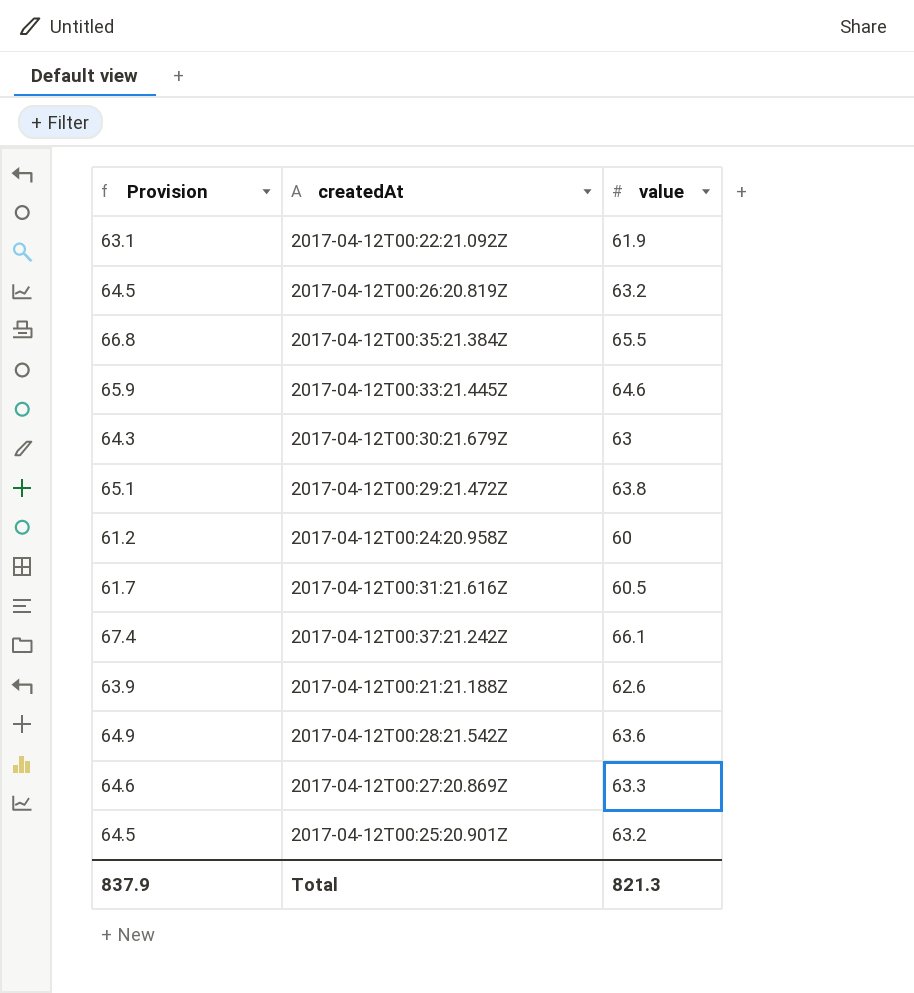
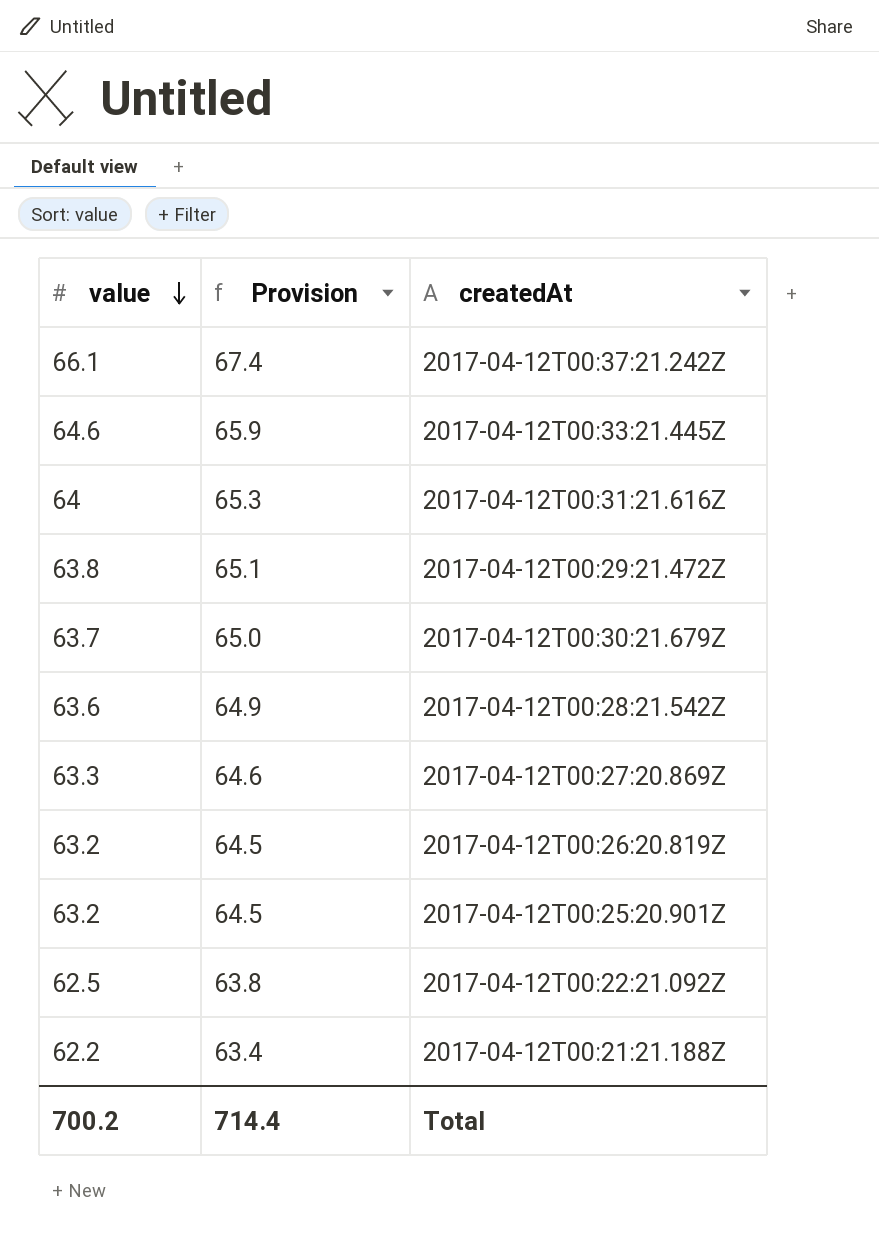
row order: none -> value descending
column value | position: 3 -> 1
row 2017-04-12T00:35:21.384Z: 66.8 | 65.5 -> none
row 2017-04-12T00:24:20.958Z: 61.2 | 60 -> none
2017-04-12T00:31:21.616Z | value: 60.5 -> 64
2017-04-12T00:31:21.616Z | Provision: 61.7 -> 65.3
2017-04-12T00:30:21.679Z | value: 63 -> 63.7
2017-04-12T00:30:21.679Z | Provision: 64.3 -> 65.0
2017-04-12T00:22:21.092Z | value: 61.9 -> 62.5
2017-04-12T00:22:21.092Z | Provision: 63.1 -> 63.8
2017-04-12T00:21:21.188Z | value: 62.6 -> 62.2
2017-04-12T00:21:21.188Z | Provision: 63.9 -> 63.4
Total | value: 821.3 -> 700.2
Total | Provision: 837.9 -> 714.4

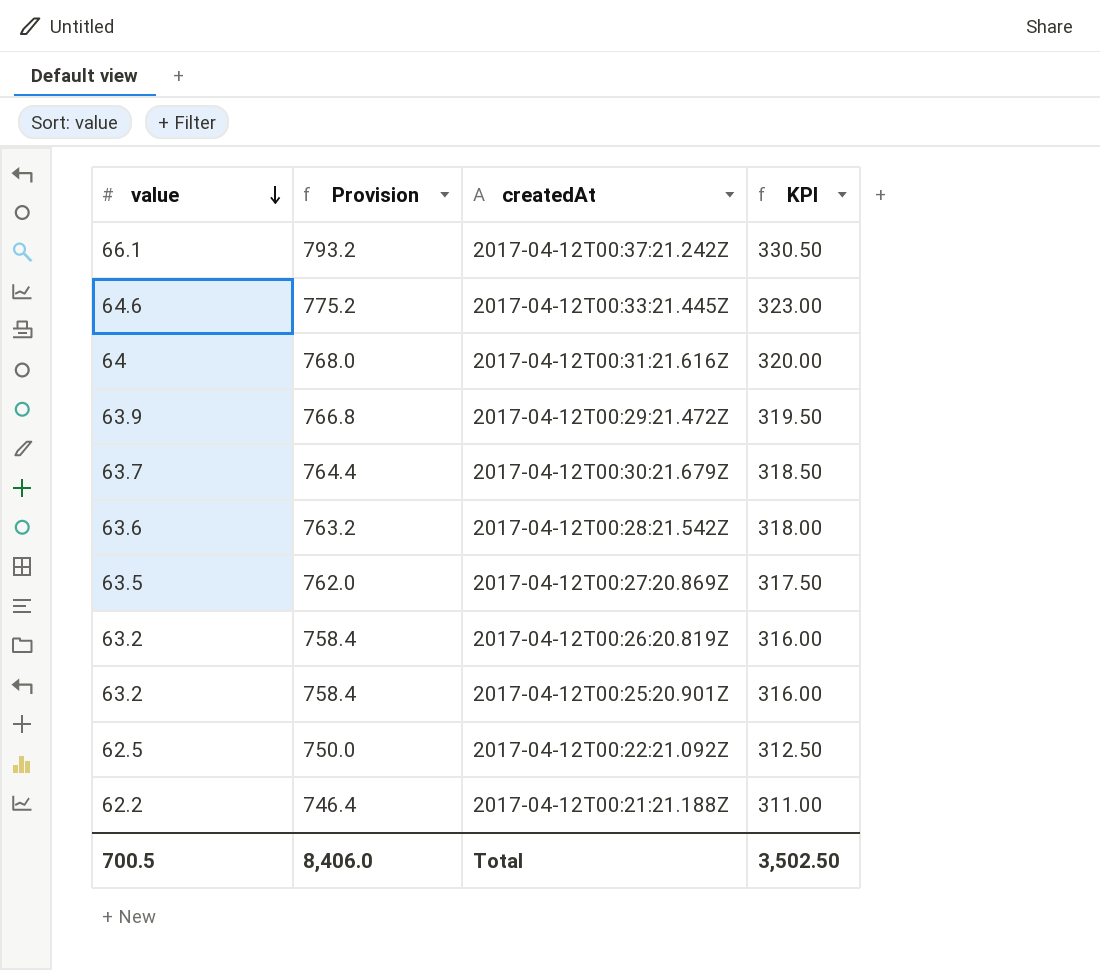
column Provision | formula: [value] * 1.02 -> [value] * 12
column KPI | formula: none -> [value] * 5
2017-04-12T00:29:21.472Z | value: 63.8 -> 63.9
2017-04-12T00:27:20.869Z | value: 63.3 -> 63.5
Total | value: 700.2 -> 700.5
Total | Provision: 714.4 -> 8,406.0

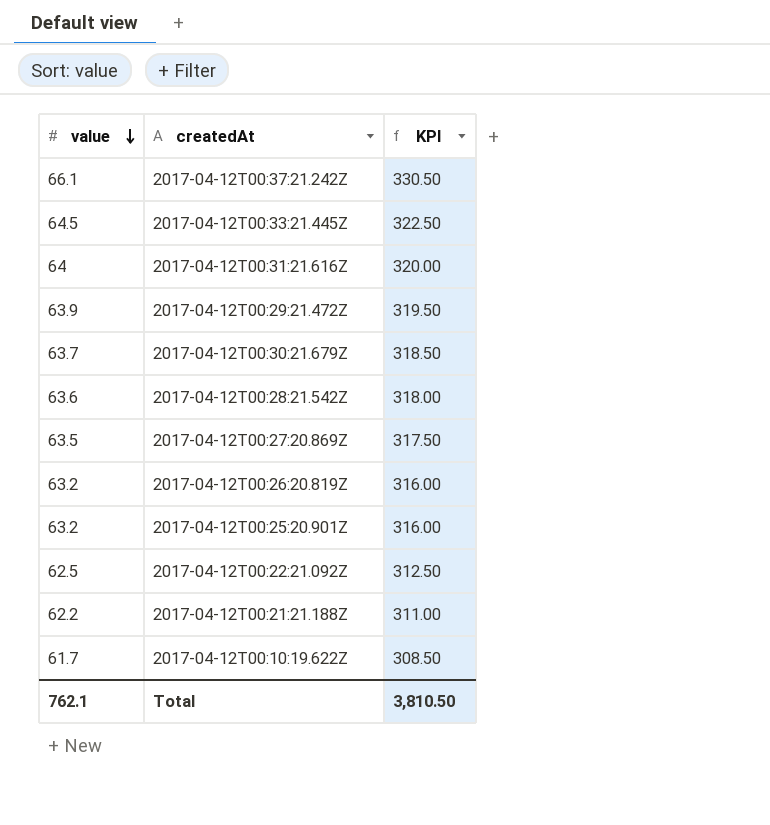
column Provision | formula: [value] * 12 -> none
2017-04-12T00:33:21.445Z | value: 64.6 -> 64.5
2017-04-12T00:33:21.445Z | KPI: 323.00 -> 322.50
row 2017-04-12T00:10:19.622Z: none -> 61.7 | 308.50
Total | value: 700.5 -> 762.1
Total | KPI: 3,502.50 -> 3,810.50

